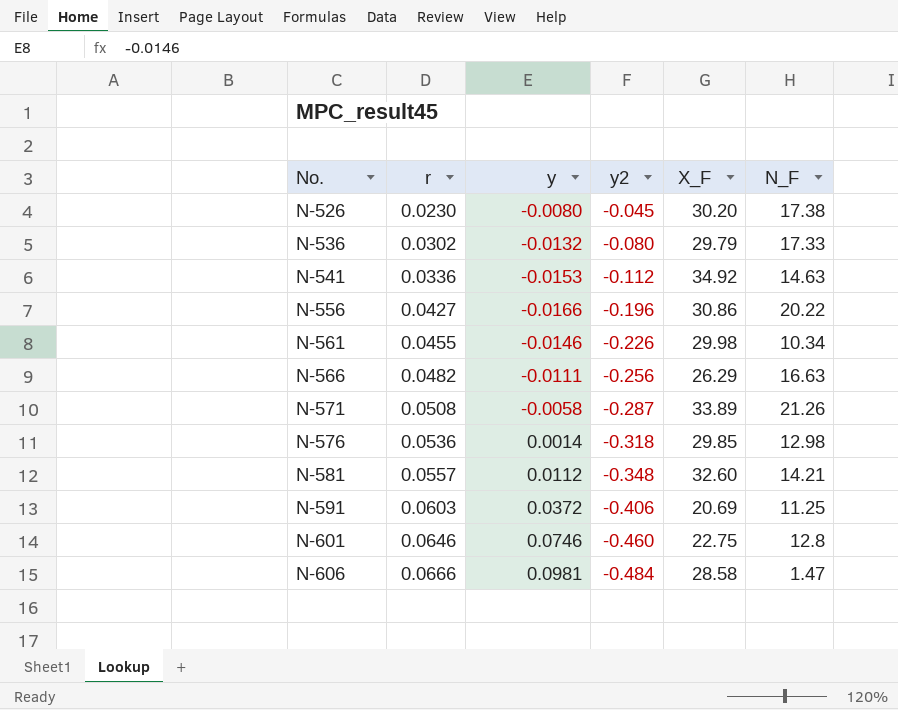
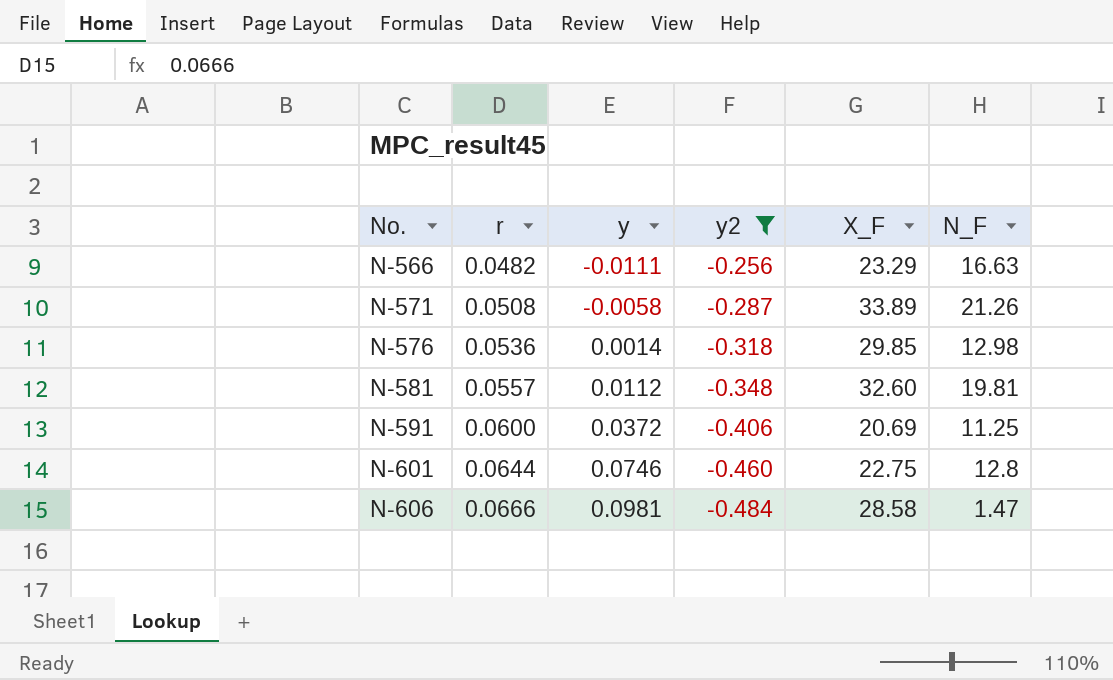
filter: none -> y2 <= -0.256
N-566 | X_F: 26.29 -> 23.29
N-581 | N_F: 14.21 -> 19.81
N-591 | r: 0.0603 -> 0.0600
N-601 | r: 0.0646 -> 0.0644

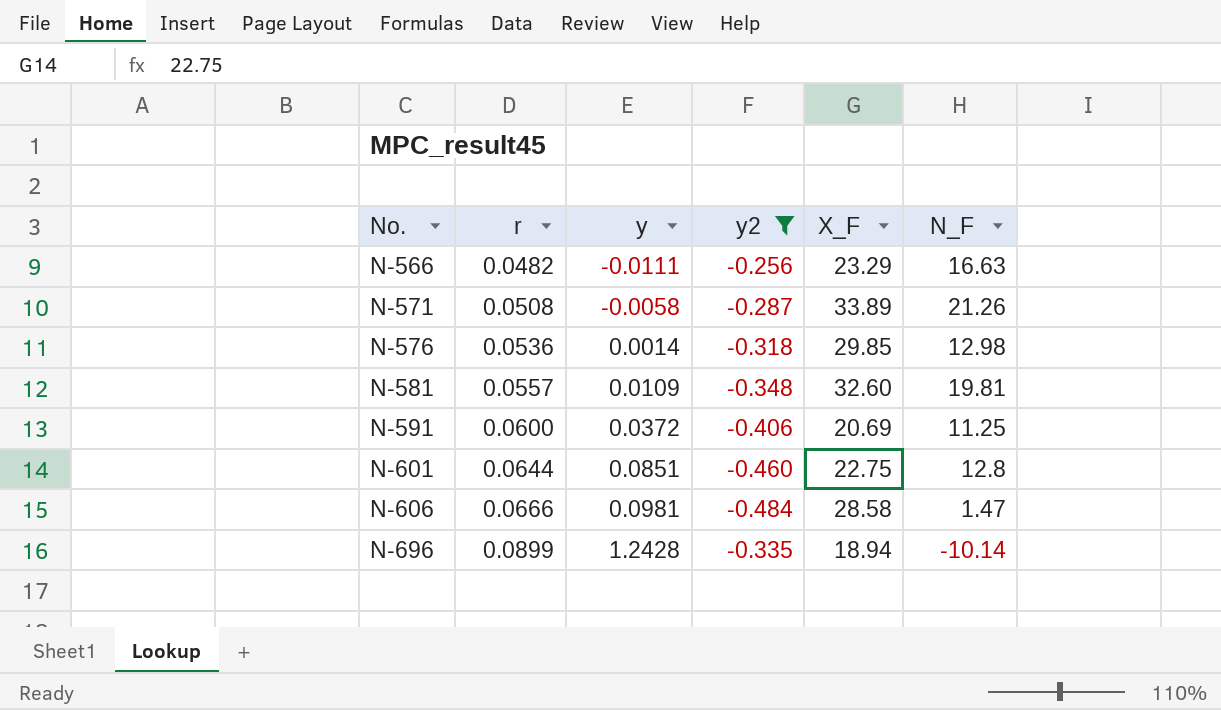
N-581 | y: 0.0112 -> 0.0109
N-601 | y: 0.0746 -> 0.0851
row N-696: none -> 0.0899 | 1.2428 | -0.335 | 18.94 | -10.14

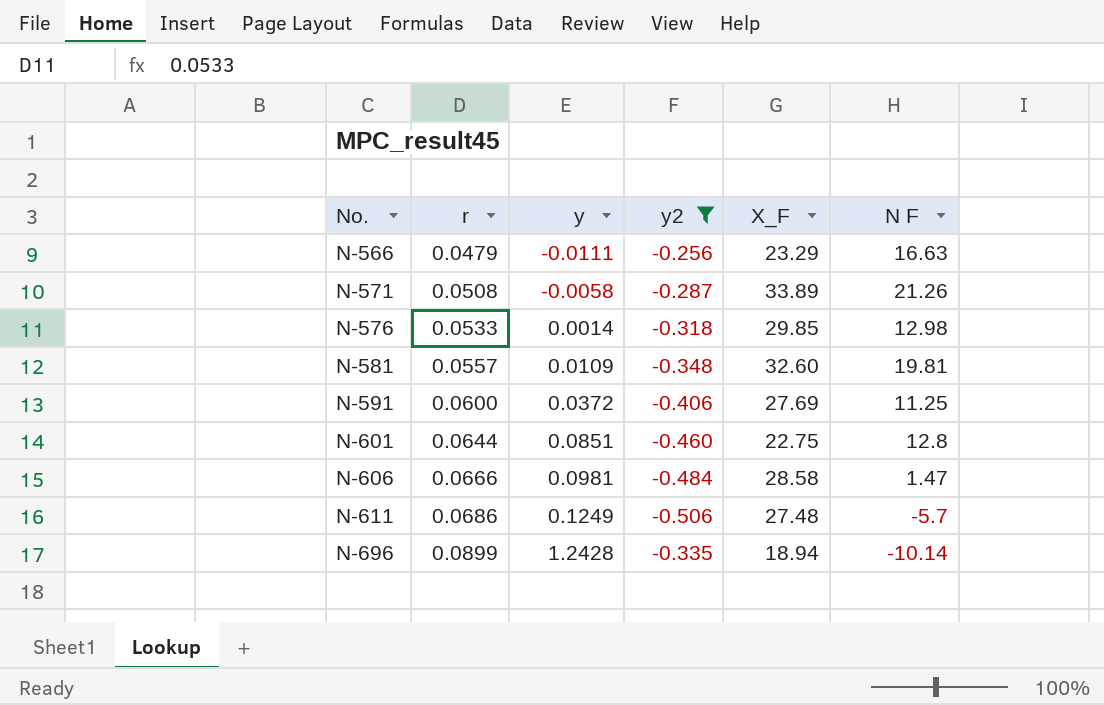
column name: N_F -> N F
N-566 | r: 0.0482 -> 0.0479
N-576 | r: 0.0536 -> 0.0533
N-591 | X_F: 20.69 -> 27.69
row N-611: none -> 0.0686 | 0.1249 | -0.506 | 27.48 | -5.7

